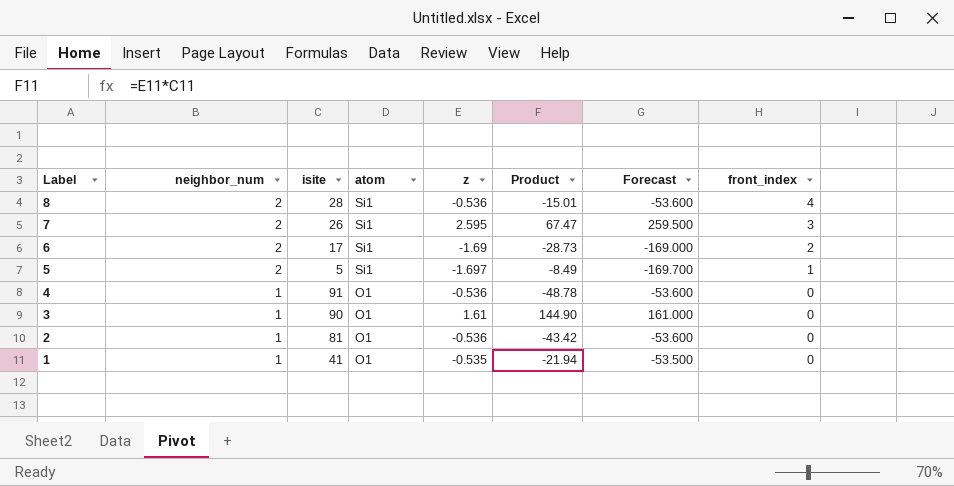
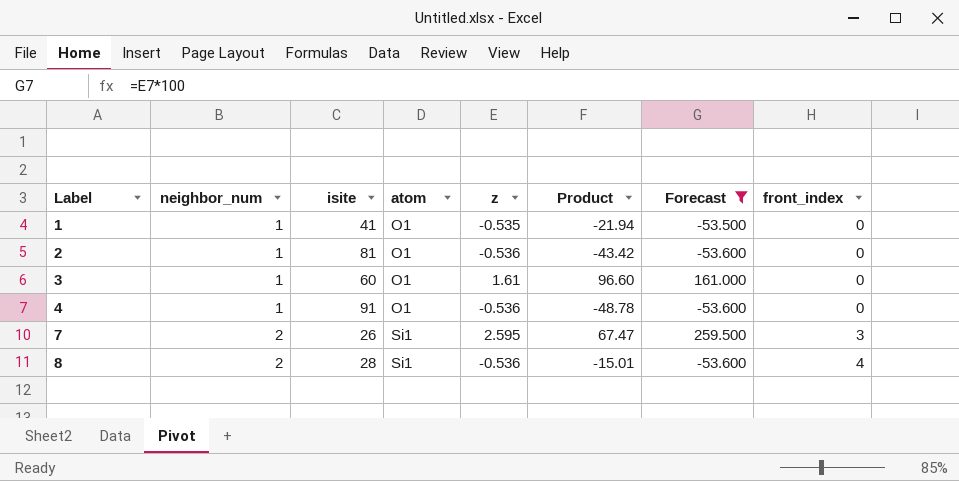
filter: none -> Forecast >= -53.600
row order: Label descending -> Label ascending
3 | isite: 90 -> 60
3 | Product: 144.90 -> 96.60

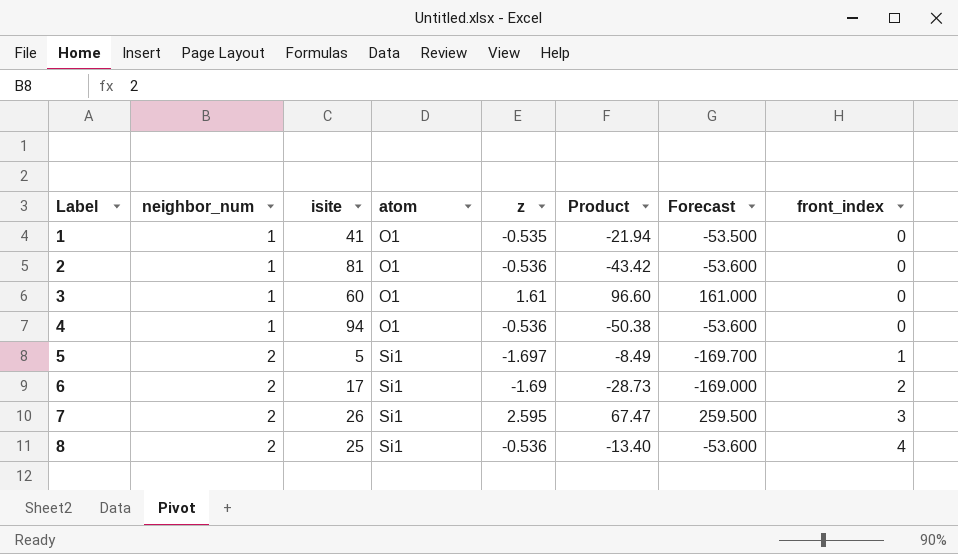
filter: Forecast >= -53.600 -> none
4 | isite: 91 -> 94
4 | Product: -48.78 -> -50.38
8 | isite: 28 -> 25
8 | Product: -15.01 -> -13.40

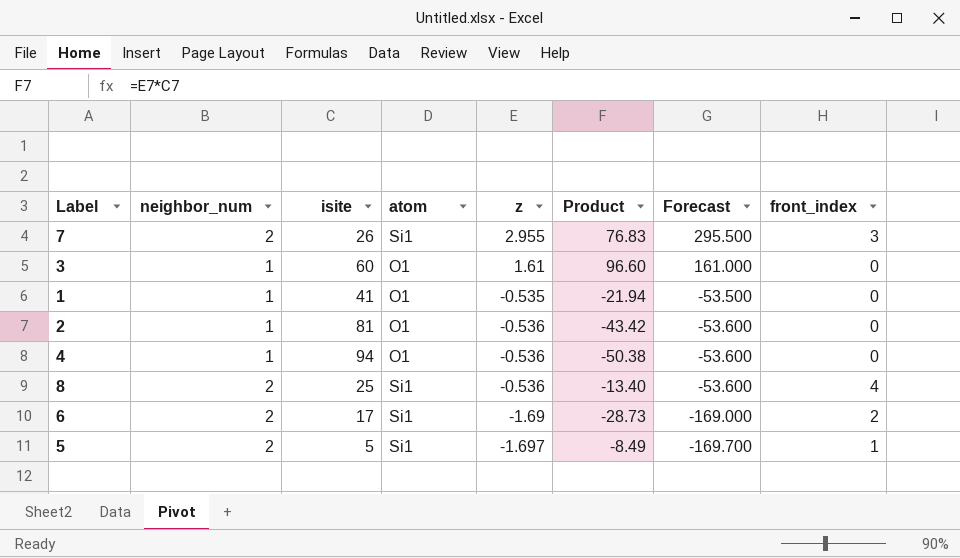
row order: Label ascending -> z descending
7 | z: 2.595 -> 2.955
7 | Product: 67.47 -> 76.83
7 | Forecast: 259.500 -> 295.500

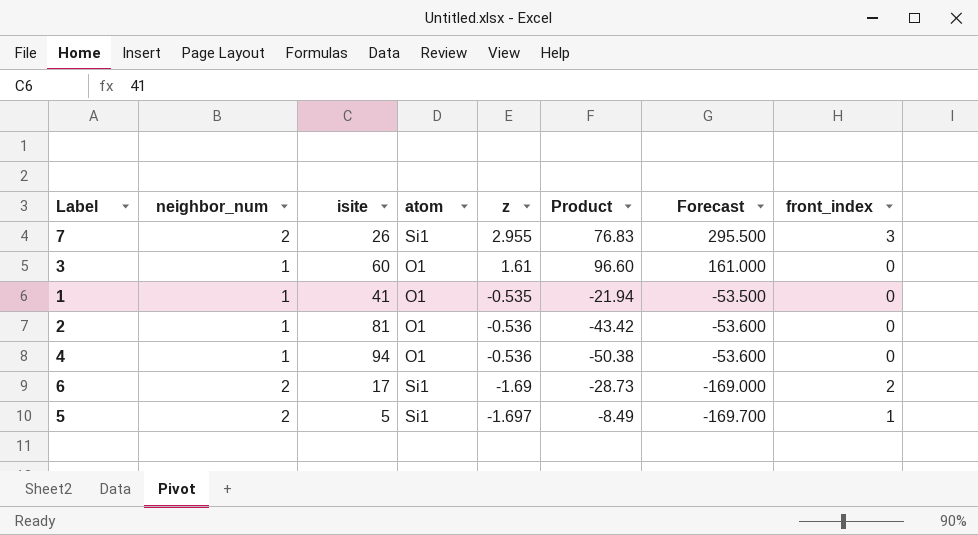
row 8: 2 | 25 | Si1 | -0.536 | -13.40 | -53.600 | 4 -> none

